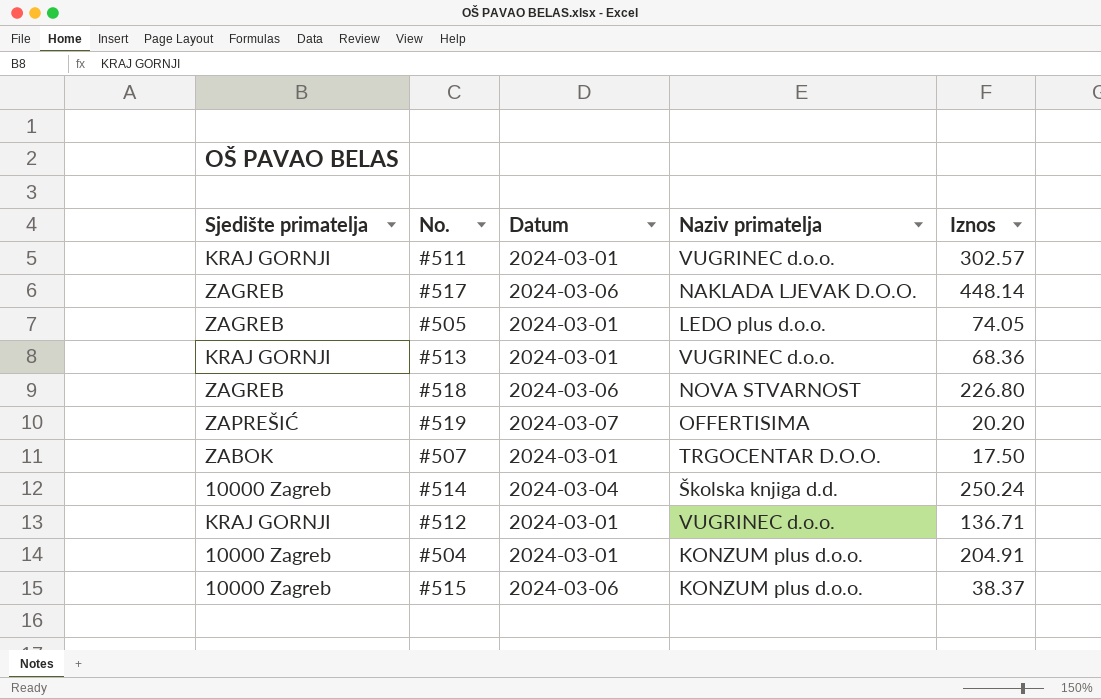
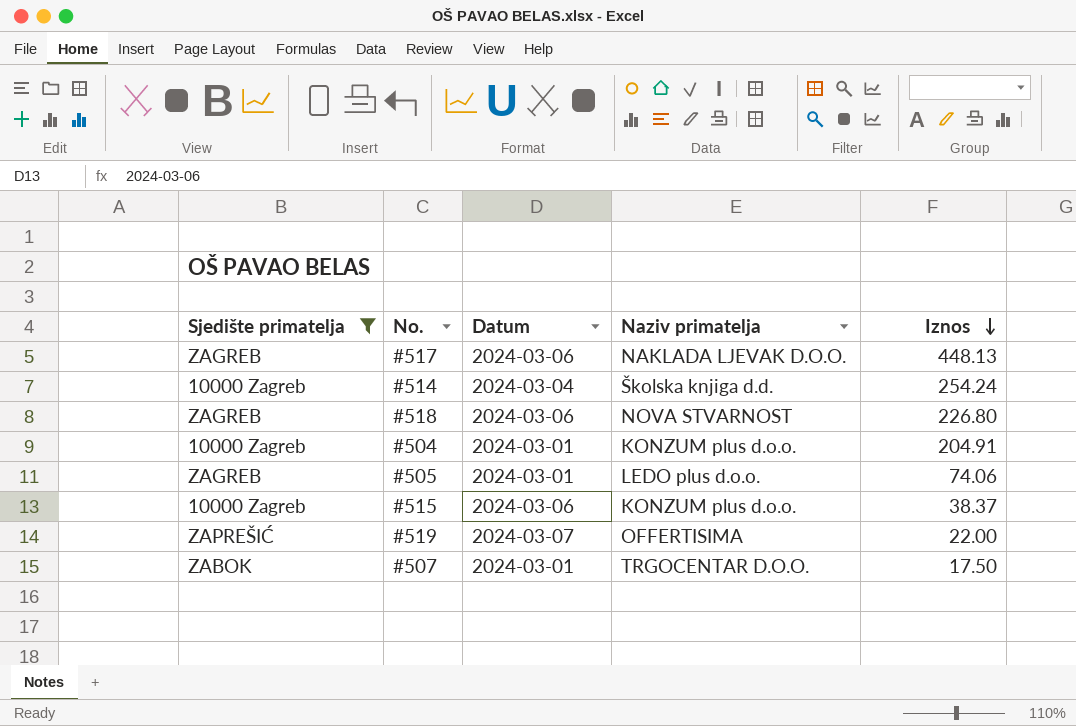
filter: none -> Sjedište primatelja != KRAJ GORNJI
row order: none -> Iznos descending
#517 | Iznos: 448.14 -> 448.13
#514 | Iznos: 250.24 -> 254.24
#505 | Iznos: 74.05 -> 74.06
#519 | Iznos: 20.20 -> 22.00

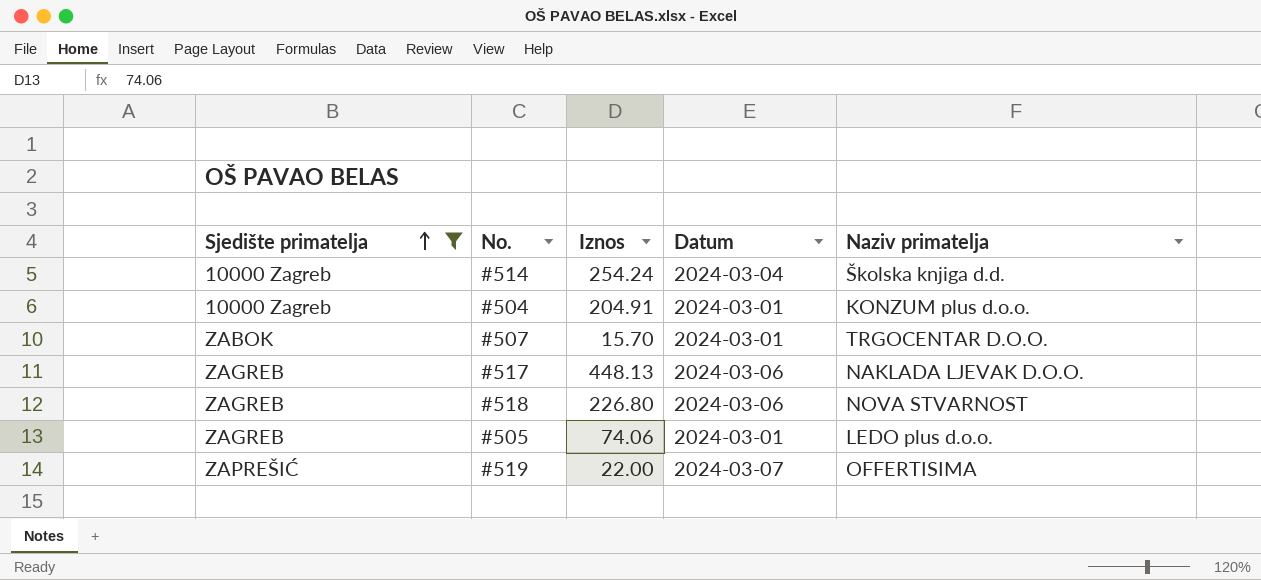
row order: Iznos descending -> Sjedište primatelja ascending
column Iznos | position: 5 -> 3
row #515: 10000 Zagreb | 2024-03-06 | KONZUM plus d.o.o. | 38.37 -> none
#507 | Iznos: 17.50 -> 15.70

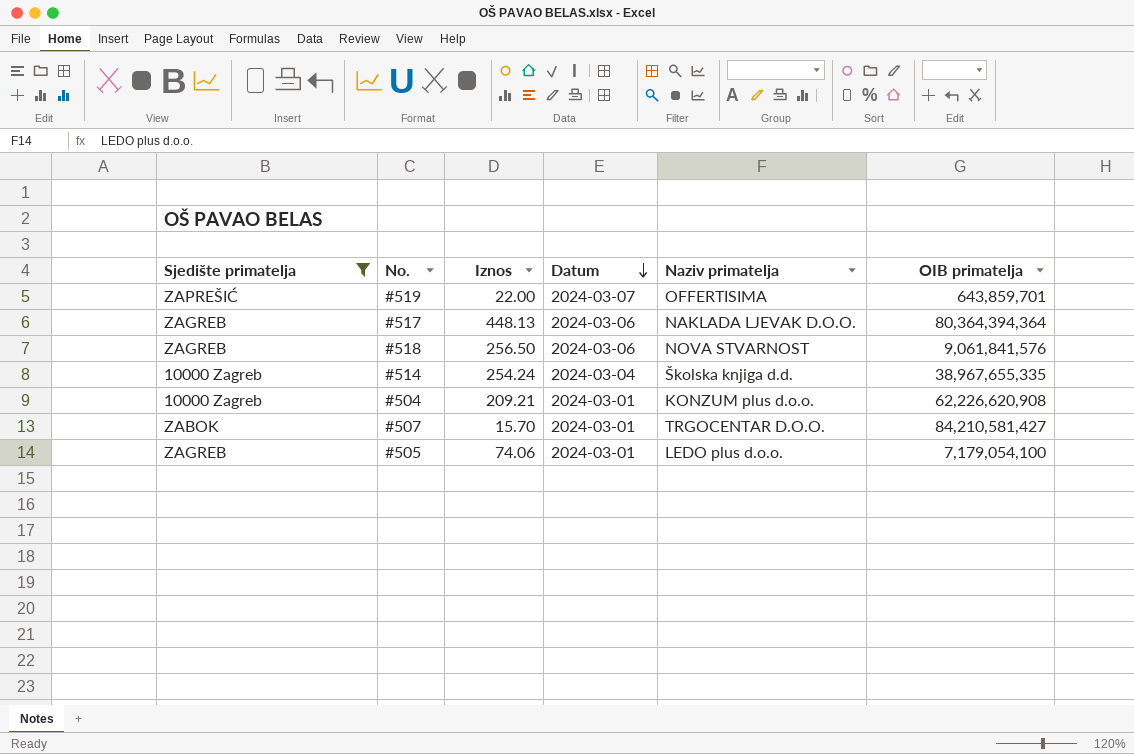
row order: Sjedište primatelja ascending -> Datum descending
column OIB primatelja | position: none -> 6
#518 | Iznos: 226.80 -> 256.50
#504 | Iznos: 204.91 -> 209.21

